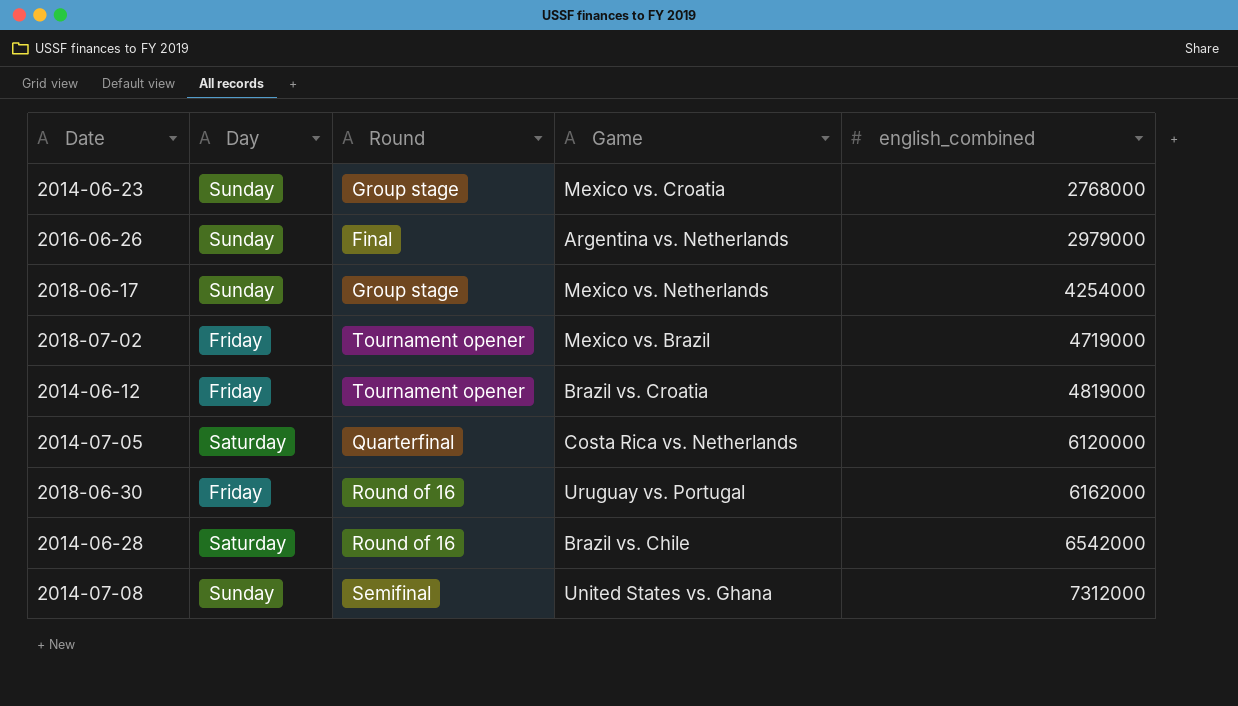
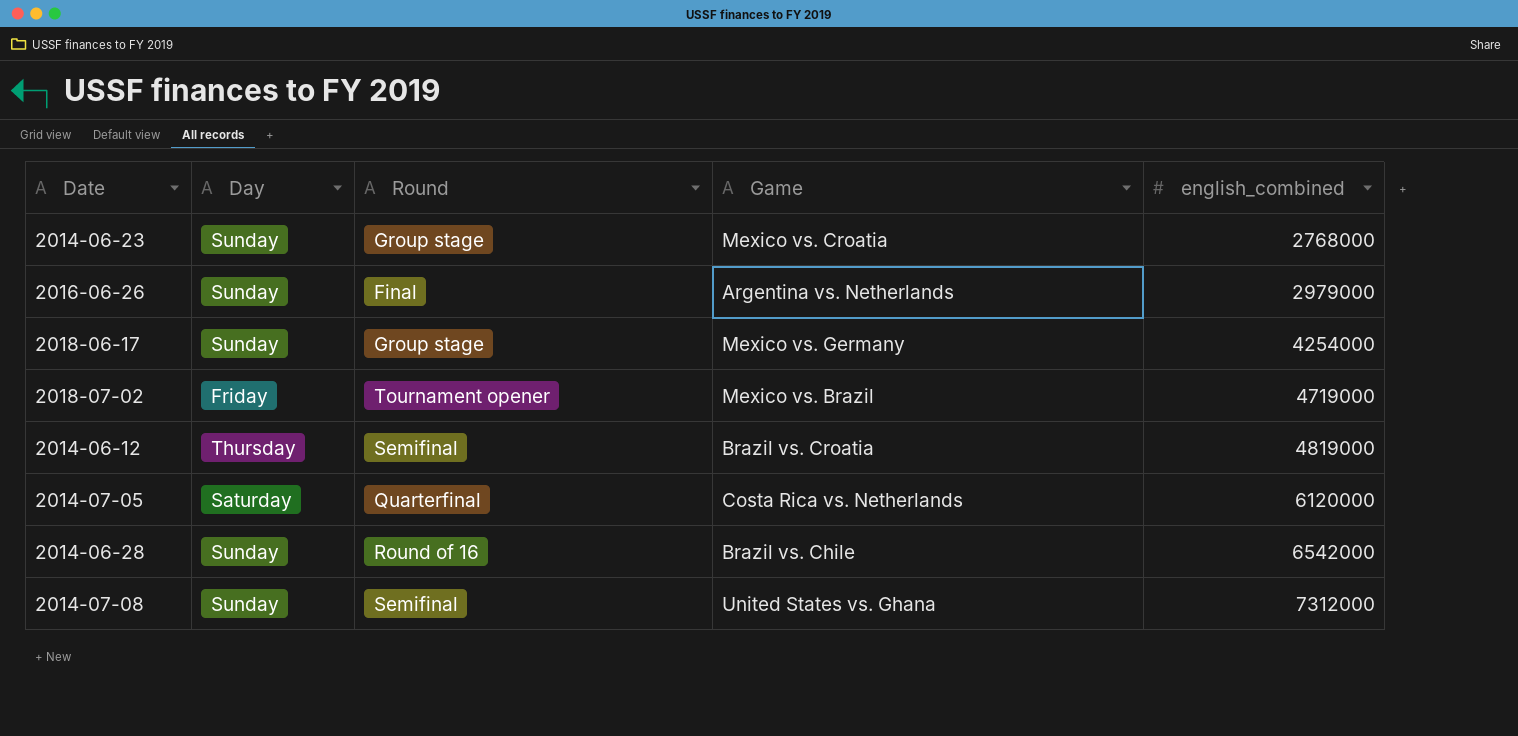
row 2018-06-30: Friday | Round of 16 | Uruguay vs. Portugal | 6162000 -> none
2018-06-17 | Game: Mexico vs. Netherlands -> Mexico vs. Germany
2014-06-12 | Day: Friday -> Thursday
2014-06-12 | Round: Tournament opener -> Semifinal
2014-06-28 | Day: Saturday -> Sunday

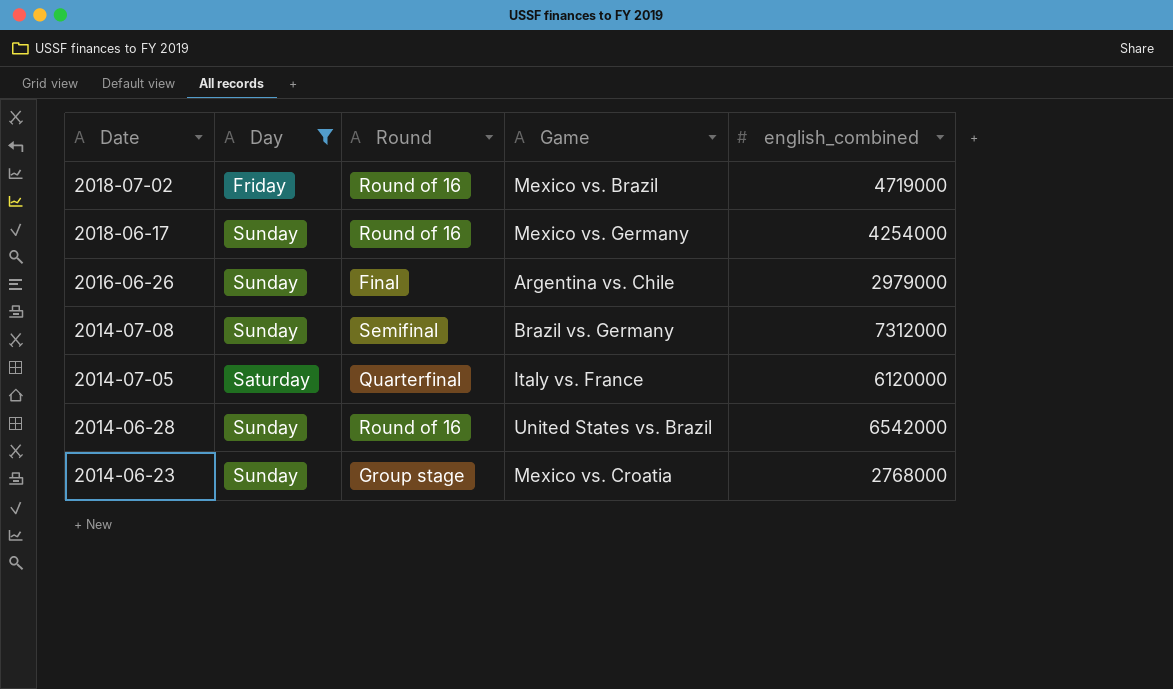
filter: none -> Day != Thursday
row order: english_combined ascending -> Date descending
2018-07-02 | Round: Tournament opener -> Round of 16
2018-06-17 | Round: Group stage -> Round of 16
2016-06-26 | Game: Argentina vs. Netherlands -> Argentina vs. Chile
2014-07-08 | Game: United States vs. Ghana -> Brazil vs. Germany
2014-07-05 | Game: Costa Rica vs. Netherlands -> Italy vs. France
2014-06-28 | Game: Brazil vs. Chile -> United States vs. Brazil

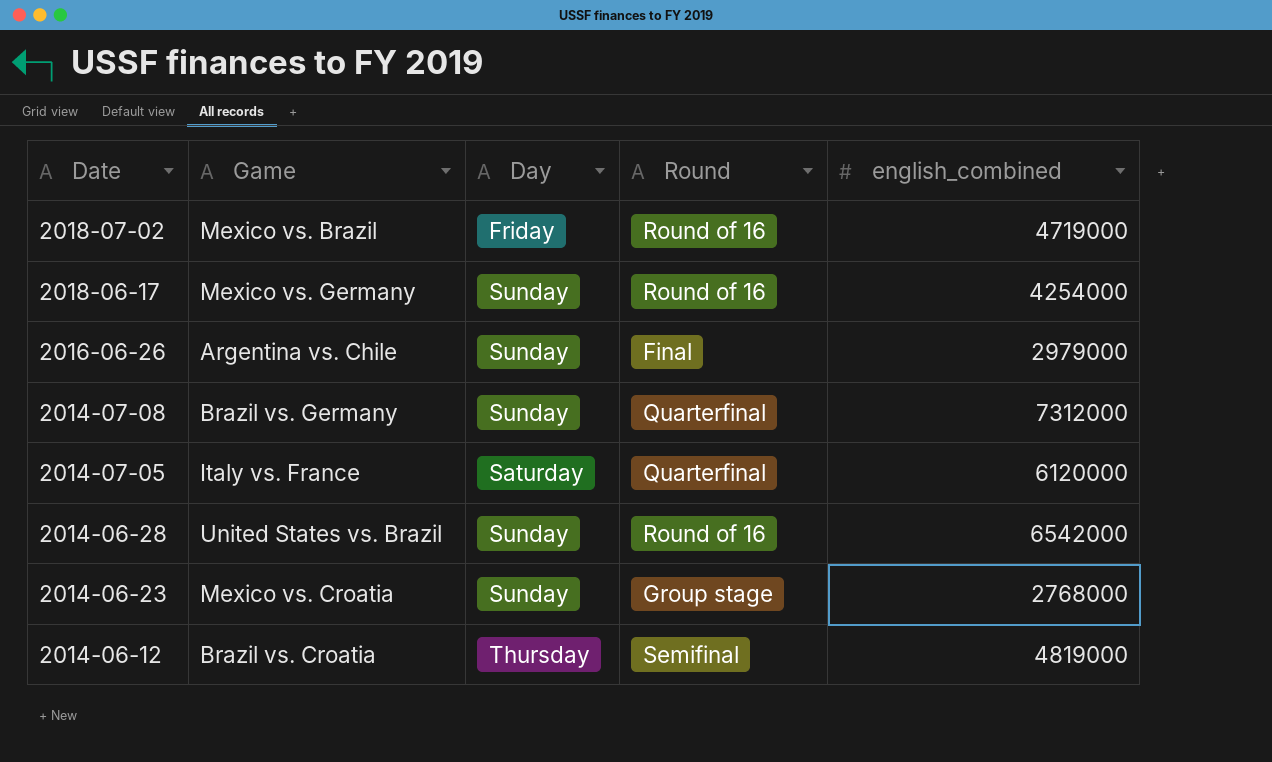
filter: Day != Thursday -> none
column Game | position: 4 -> 2
2014-07-08 | Round: Semifinal -> Quarterfinal

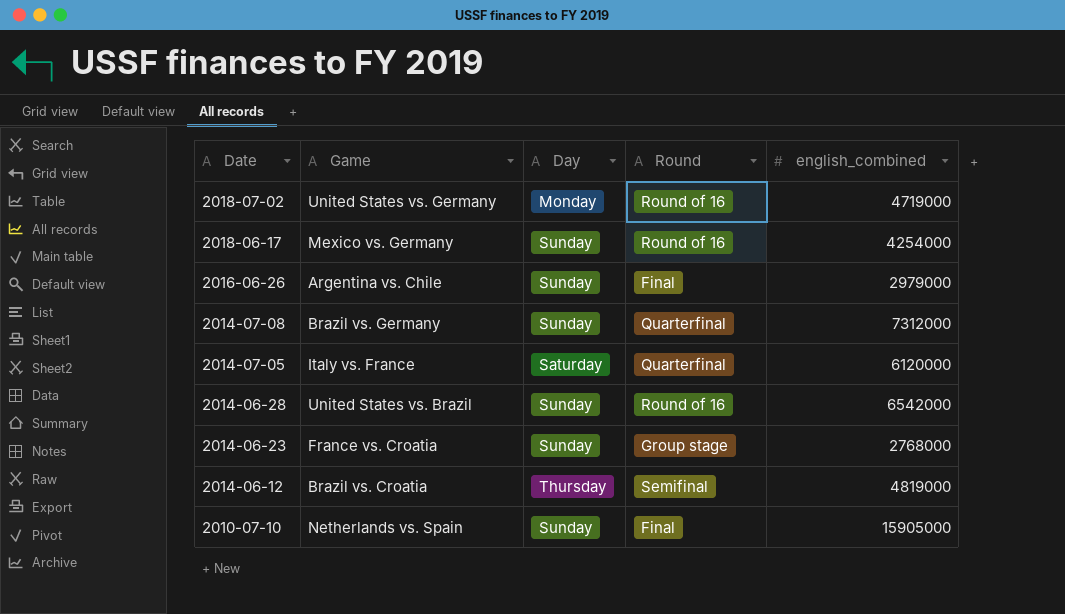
2018-07-02 | Game: Mexico vs. Brazil -> United States vs. Germany
2018-07-02 | Day: Friday -> Monday
2014-06-23 | Game: Mexico vs. Croatia -> France vs. Croatia
row 2010-07-10: none -> Netherlands vs. Spain | Sunday | Final | 15905000

